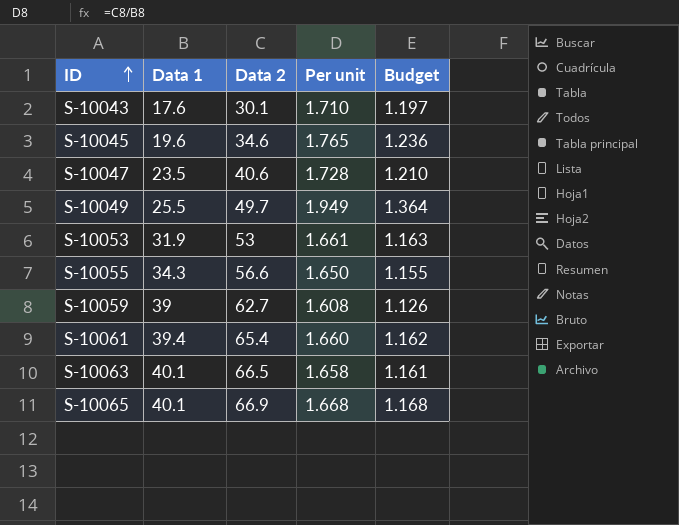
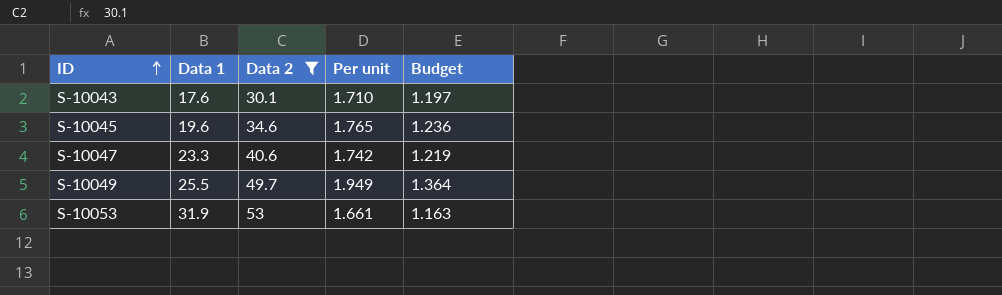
filter: none -> Data 2 <= 53
S-10047 | Data 1: 23.5 -> 23.3
S-10047 | Per unit: 1.728 -> 1.742
S-10047 | Budget: 1.210 -> 1.219

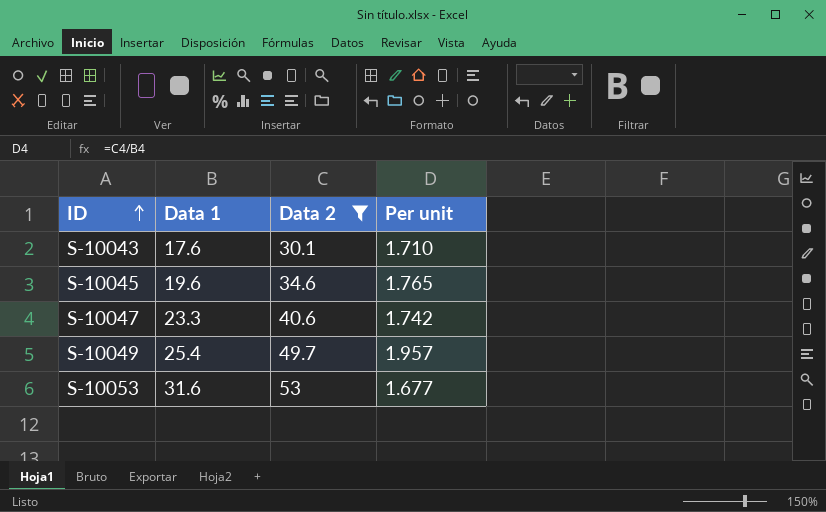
column Budget | formula: [Per unit] * 0.7 -> none
S-10049 | Data 1: 25.5 -> 25.4
S-10049 | Per unit: 1.949 -> 1.957
S-10053 | Data 1: 31.9 -> 31.6
S-10053 | Per unit: 1.661 -> 1.677

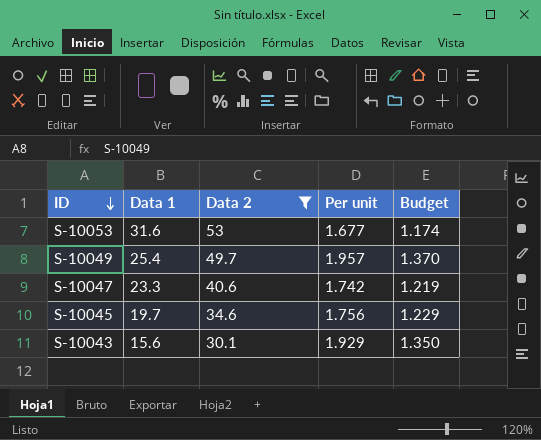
row order: ID ascending -> ID descending
column Budget | formula: none -> [Per unit] * 0.7
S-10045 | Data 1: 19.6 -> 19.7
S-10045 | Per unit: 1.765 -> 1.756
S-10043 | Data 1: 17.6 -> 15.6
S-10043 | Per unit: 1.710 -> 1.929

